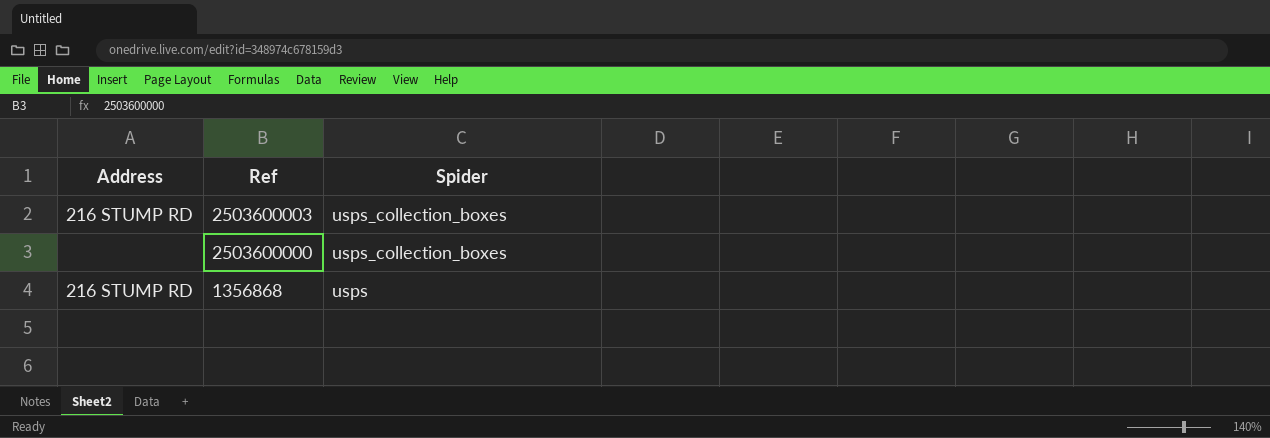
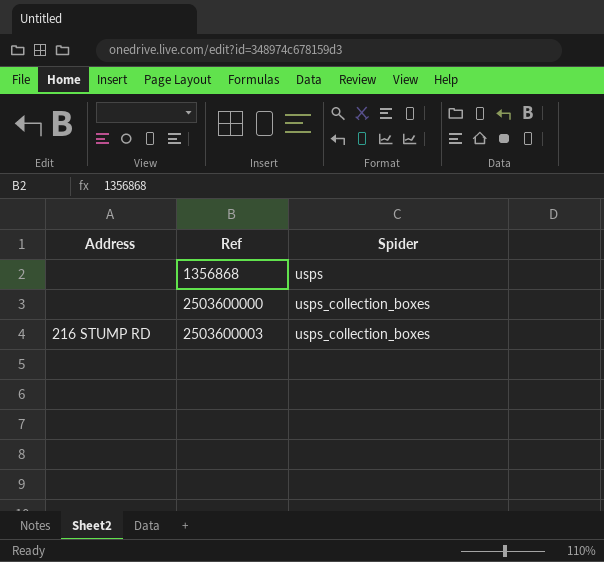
row order: Ref descending -> Ref ascending
1356868 | Address: 216 STUMP RD -> none

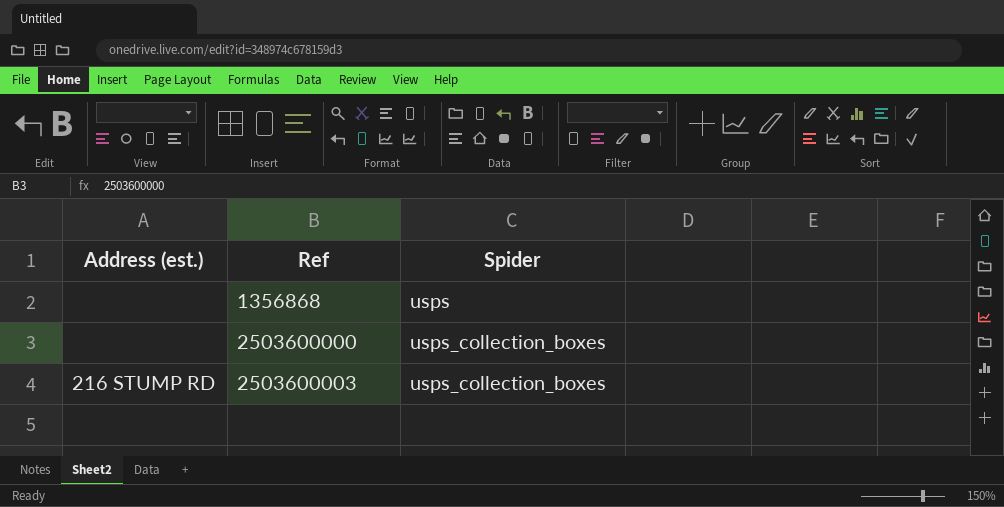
column name: Address -> Address (est.)

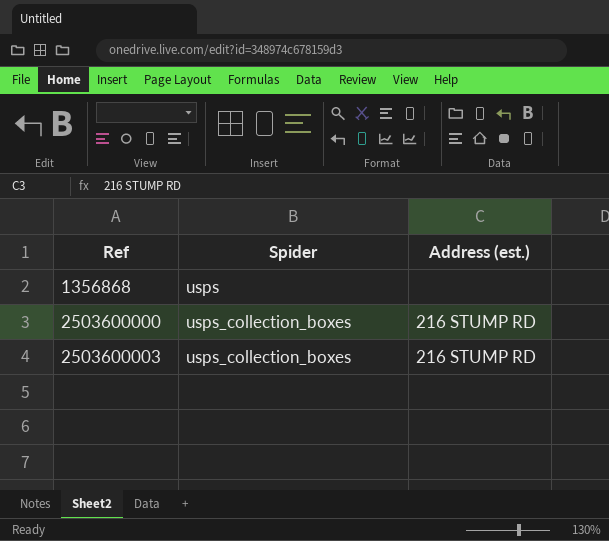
column Address (est.) | position: 1 -> 3
2503600000 | Address (est.): none -> 216 STUMP RD

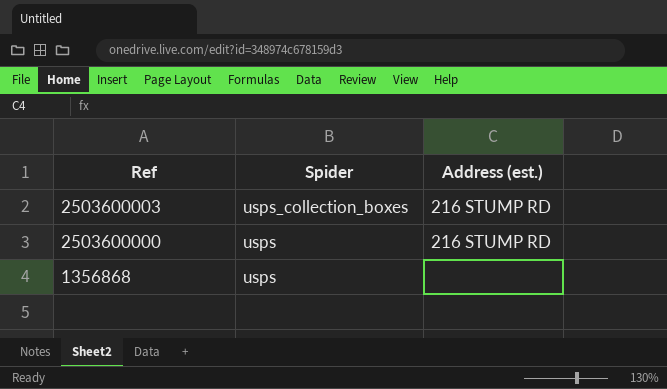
row order: Ref ascending -> Ref descending
2503600000 | Spider: usps_collection_boxes -> usps

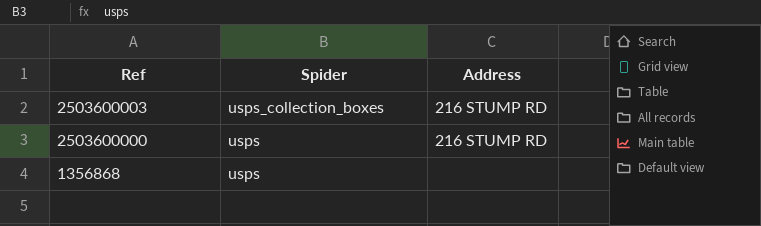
column name: Address (est.) -> Address

